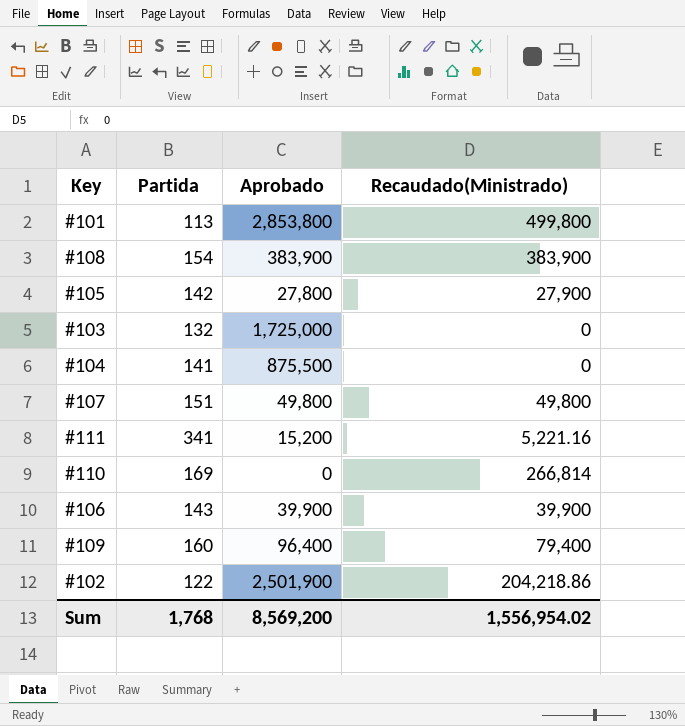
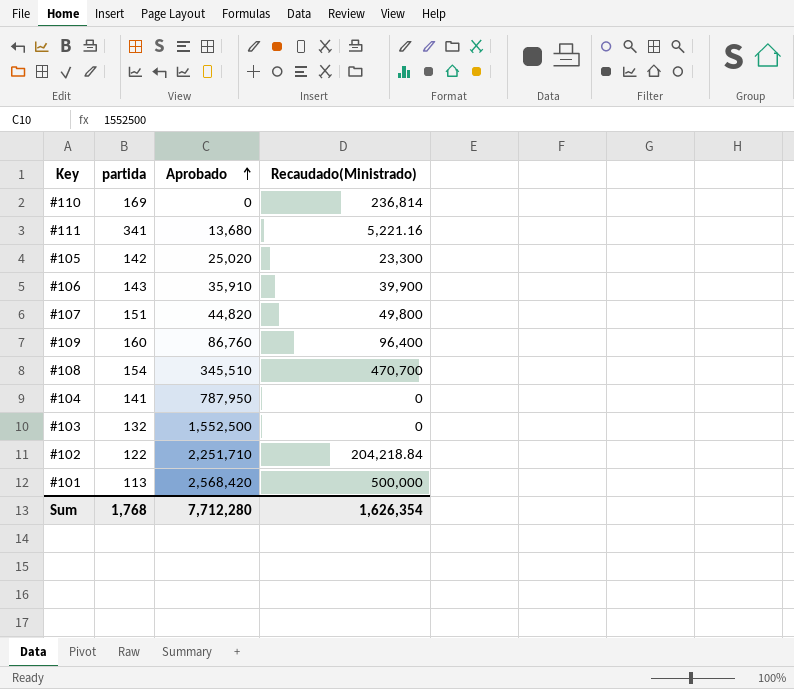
row order: none -> Aprobado ascending
column name: Partida -> partida
#110 | Recaudado(Ministrado): 266,814 -> 236,814
#111 | Aprobado: 15,200 -> 13,680
#105 | Aprobado: 27,800 -> 25,020
#105 | Recaudado(Ministrado): 27,900 -> 23,300
#106 | Aprobado: 39,900 -> 35,910
#107 | Aprobado: 49,800 -> 44,820
#109 | Aprobado: 96,400 -> 86,760
#109 | Recaudado(Ministrado): 79,400 -> 96,400
#108 | Aprobado: 383,900 -> 345,510
#108 | Recaudado(Ministrado): 383,900 -> 470,700
#104 | Aprobado: 875,500 -> 787,950
#103 | Aprobado: 1,725,000 -> 1,552,500
#102 | Aprobado: 2,501,900 -> 2,251,710
#102 | Recaudado(Ministrado): 204,218.86 -> 204,218.84
#101 | Aprobado: 2,853,800 -> 2,568,420
#101 | Recaudado(Ministrado): 499,800 -> 500,000
Sum | Aprobado: 8,569,200 -> 7,712,280
Sum | Recaudado(Ministrado): 1,556,954.02 -> 1,626,354

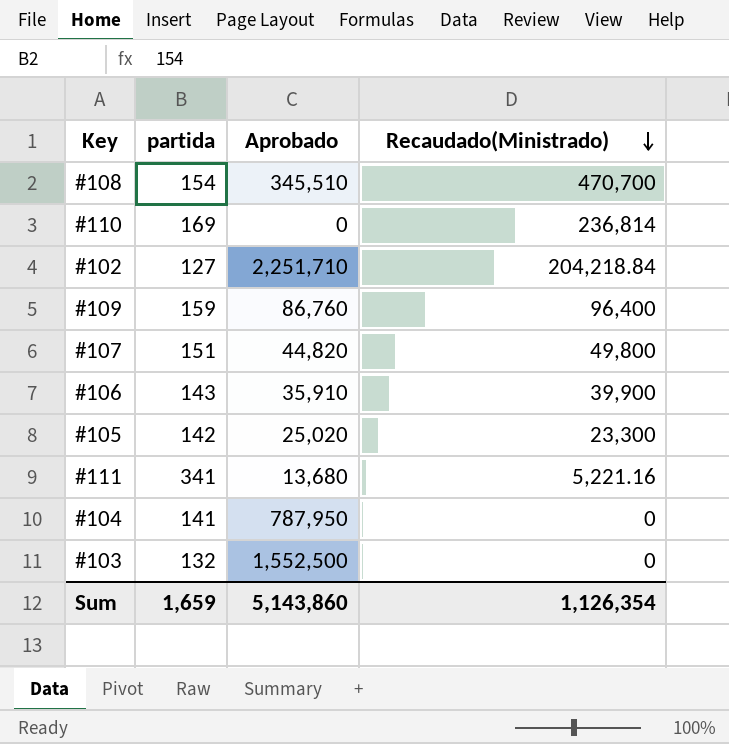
row order: Aprobado ascending -> Recaudado(Ministrado) descending
row #101: 113 | 2,568,420 | 500,000 -> none
#102 | partida: 122 -> 127
#109 | partida: 160 -> 159
Sum | partida: 1,768 -> 1,659
Sum | Aprobado: 7,712,280 -> 5,143,860
Sum | Recaudado(Ministrado): 1,626,354 -> 1,126,354

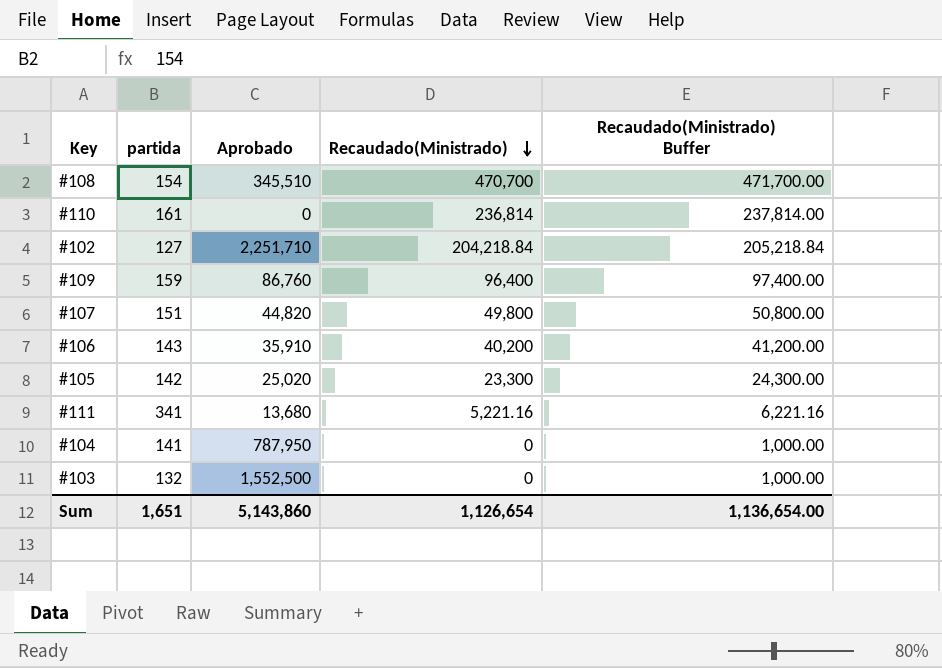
column Recaudado(Ministrado) Buffer | formula: none -> [Recaudado(Ministrado)] + 1000
#110 | partida: 169 -> 161
#106 | Recaudado(Ministrado): 39,900 -> 40,200
Sum | partida: 1,659 -> 1,651
Sum | Recaudado(Ministrado): 1,126,354 -> 1,126,654

